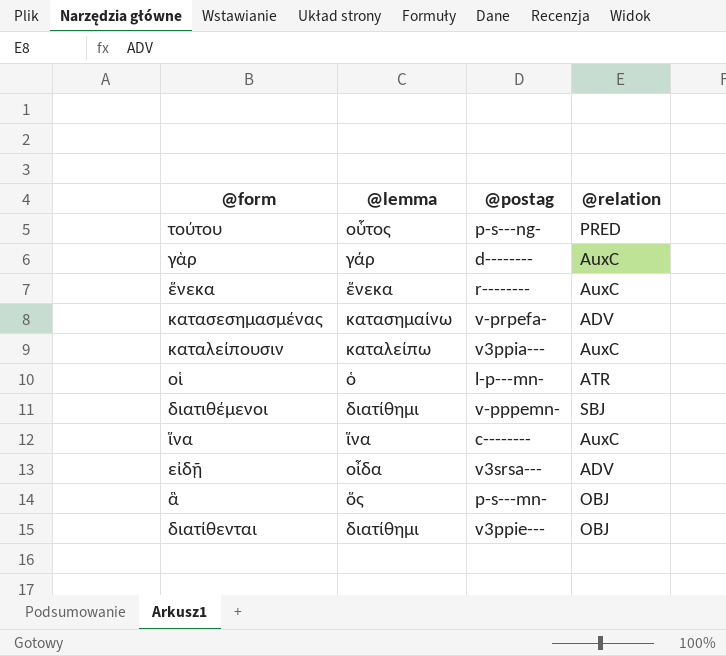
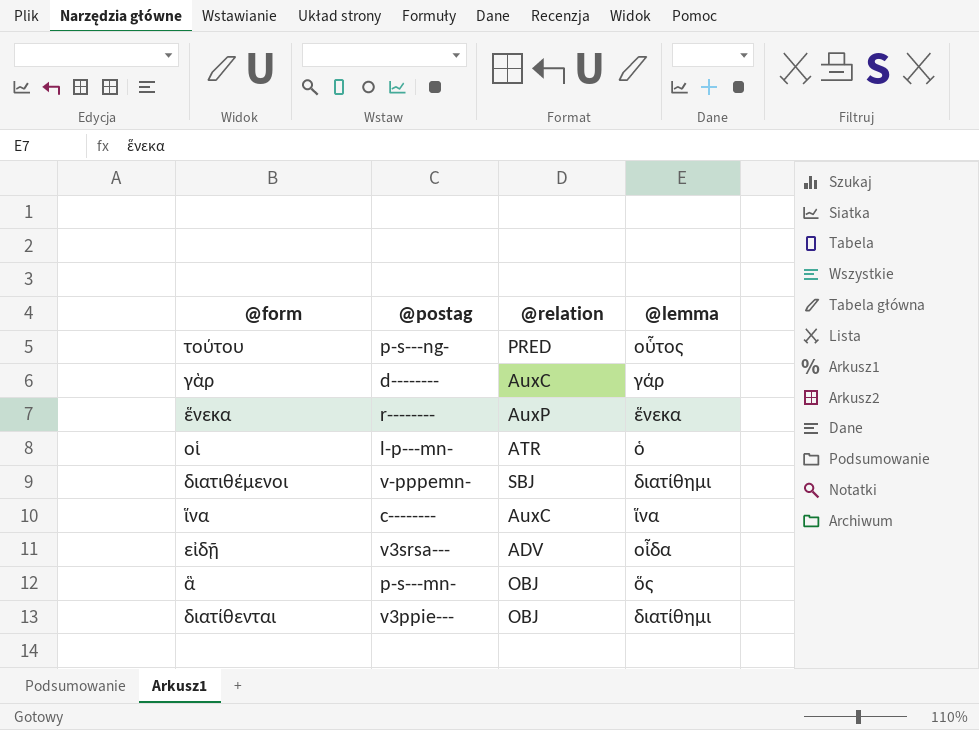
column @lemma | position: 2 -> 4
row κατασεσημασμένας: κατασημαίνω | v-prpefa- | ADV -> none
row καταλείπουσιν: καταλείπω | v3ppia--- | AuxC -> none
ἕνεκα | @relation: AuxC -> AuxP

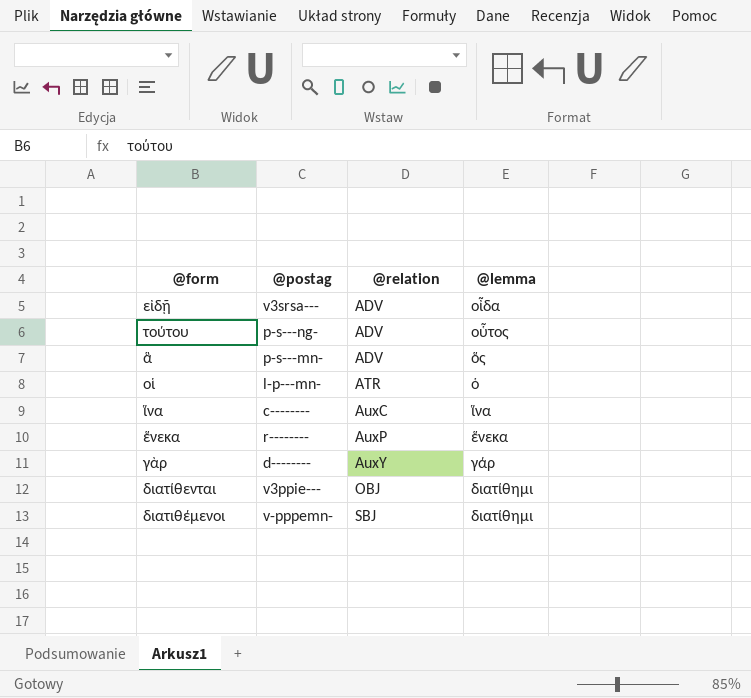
row order: none -> @relation ascending
τούτου | @relation: PRED -> ADV
ἃ | @relation: OBJ -> ADV
γὰρ | @relation: AuxC -> AuxY

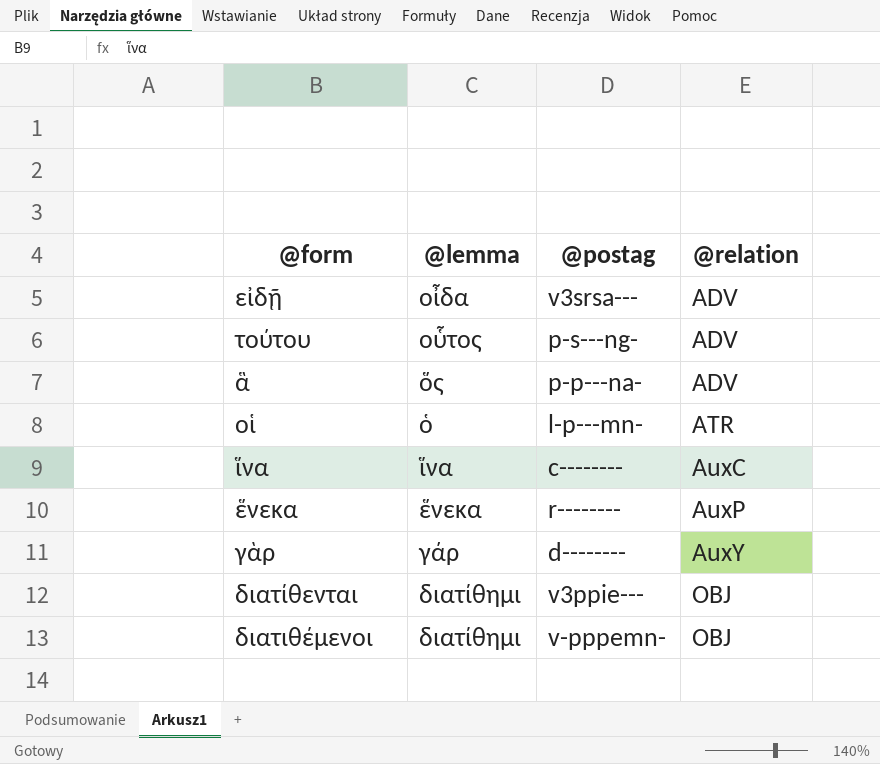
column @lemma | position: 4 -> 2
ἃ | @postag: p-s---mn- -> p-p---na-
διατιθέμενοι | @relation: SBJ -> OBJ

